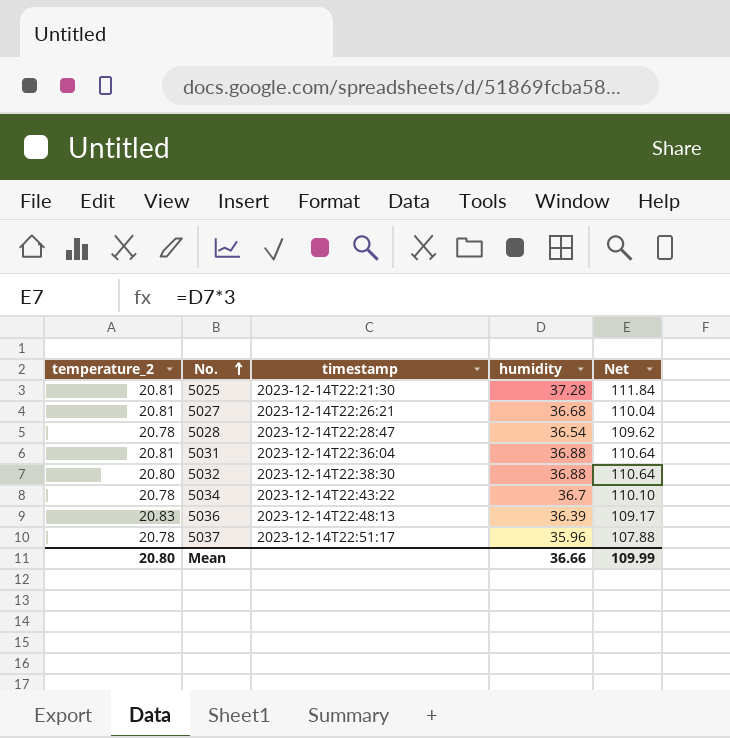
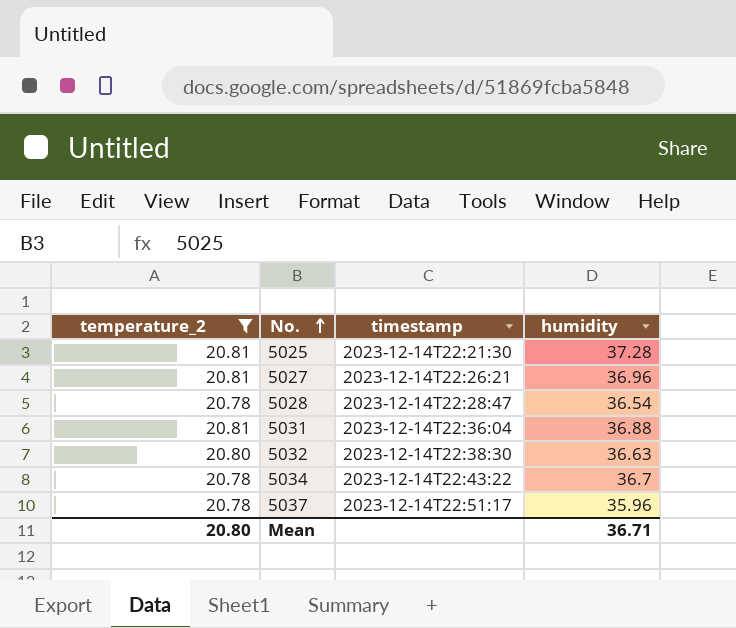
filter: none -> temperature_2 != 20.83
column Net | formula: [humidity] * 3 -> none
5027 | humidity: 36.68 -> 36.96
5032 | humidity: 36.88 -> 36.63
Mean | humidity: 36.66 -> 36.71

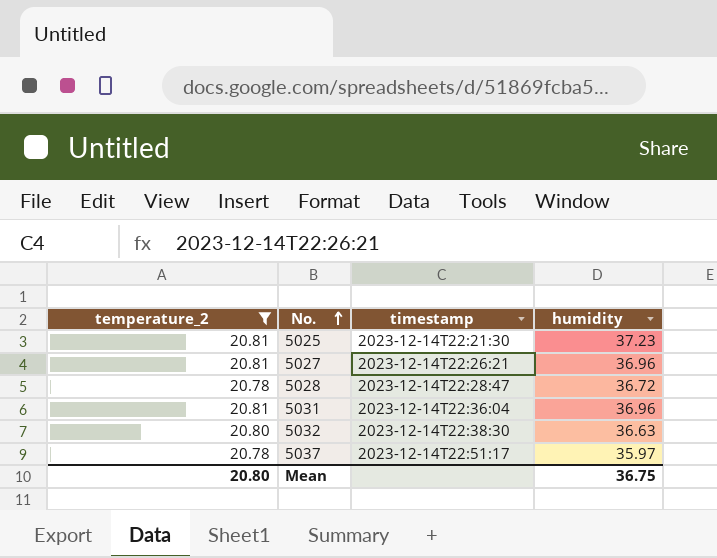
row 5034: 20.78 | 2023-12-14T22:43:22 | 36.7 -> none
5025 | humidity: 37.28 -> 37.23
5028 | humidity: 36.54 -> 36.72
5031 | humidity: 36.88 -> 36.96
5037 | humidity: 35.96 -> 35.97
Mean | humidity: 36.71 -> 36.75

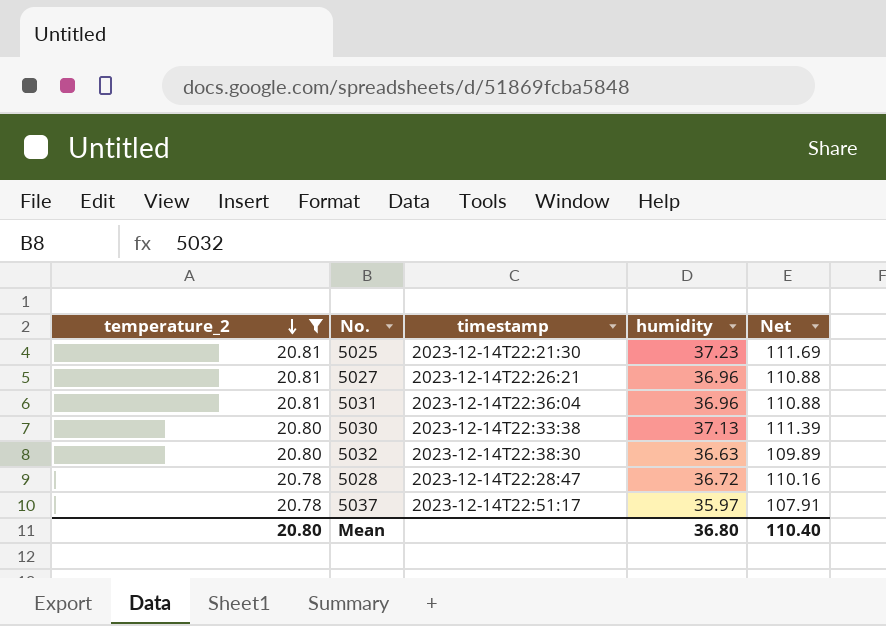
row order: No. ascending -> temperature_2 descending
column Net | formula: none -> [humidity] * 3
row 5030: none -> 20.80 | 2023-12-14T22:33:38 | 37.13 | 111.39
Mean | humidity: 36.75 -> 36.80

